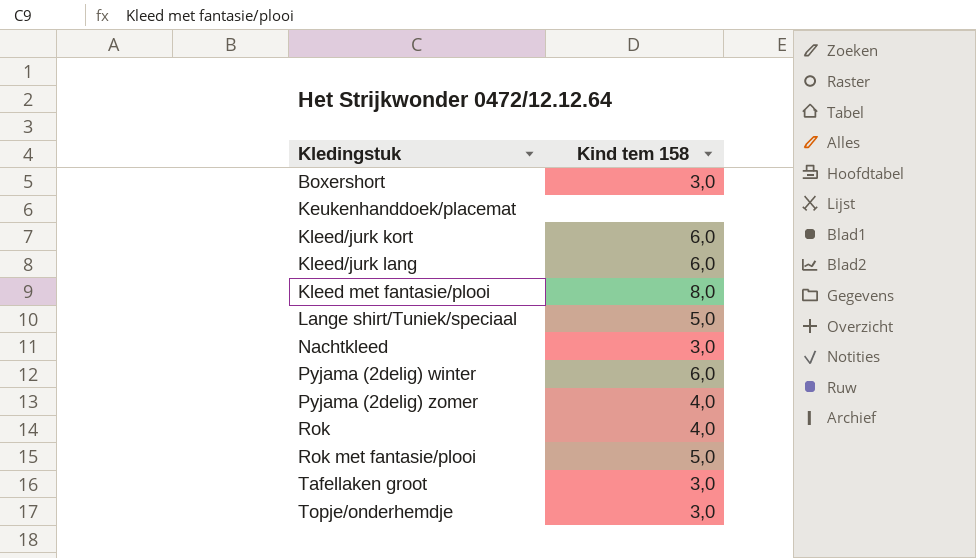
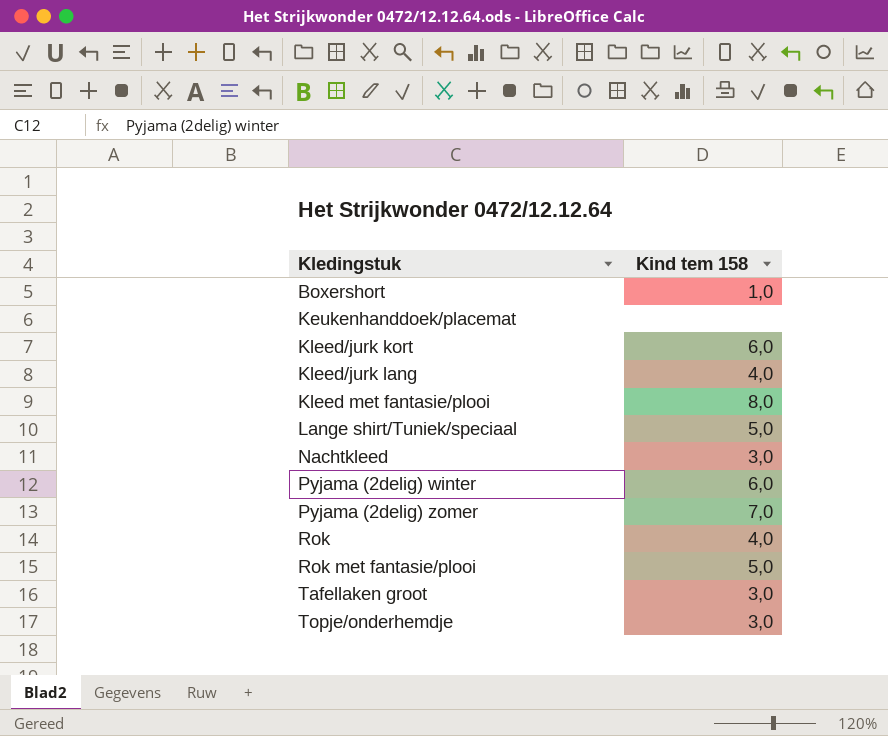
Boxershort | Kind tem 158: 3,0 -> 1,0
Kleed/jurk lang | Kind tem 158: 6,0 -> 4,0
Pyjama (2delig) zomer | Kind tem 158: 4,0 -> 7,0

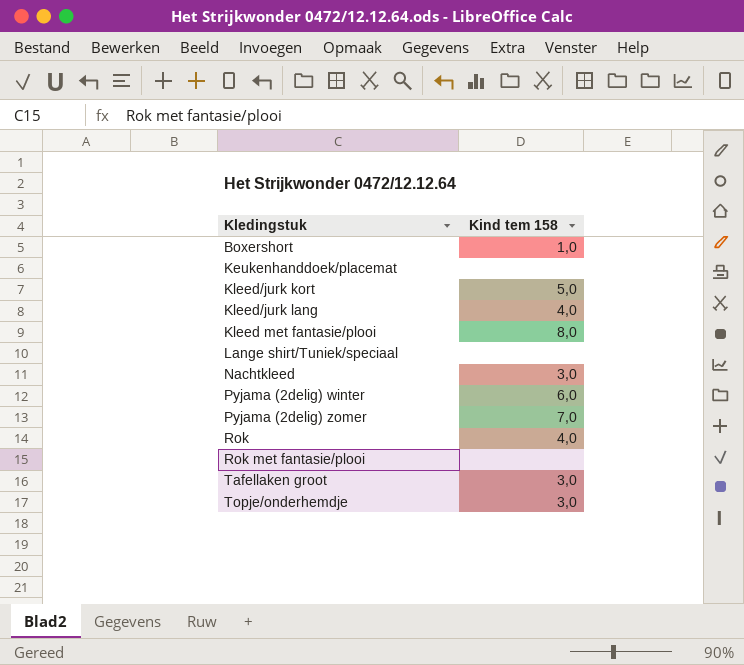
Kleed/jurk kort | Kind tem 158: 6,0 -> 5,0
Lange shirt/Tuniek/speciaal | Kind tem 158: 5,0 -> none
Rok met fantasie/plooi | Kind tem 158: 5,0 -> none

